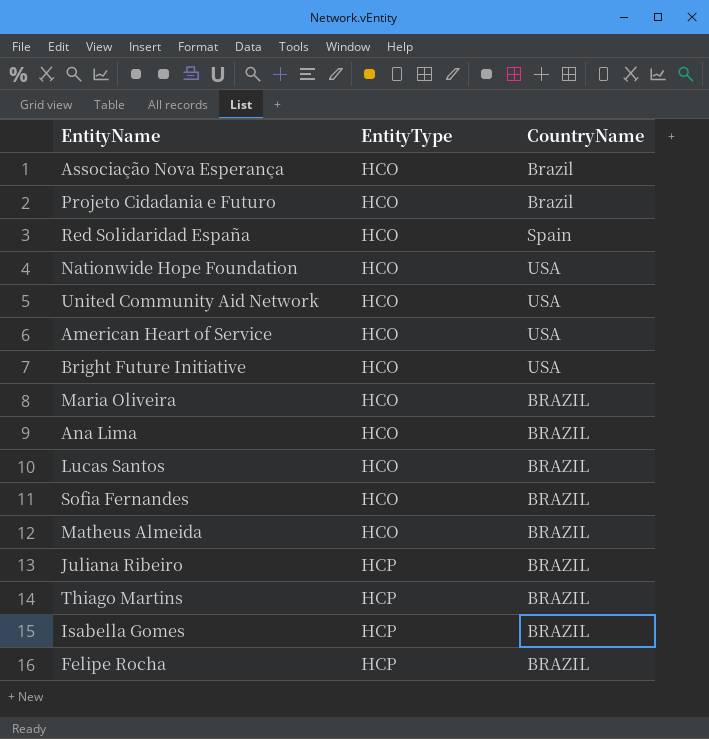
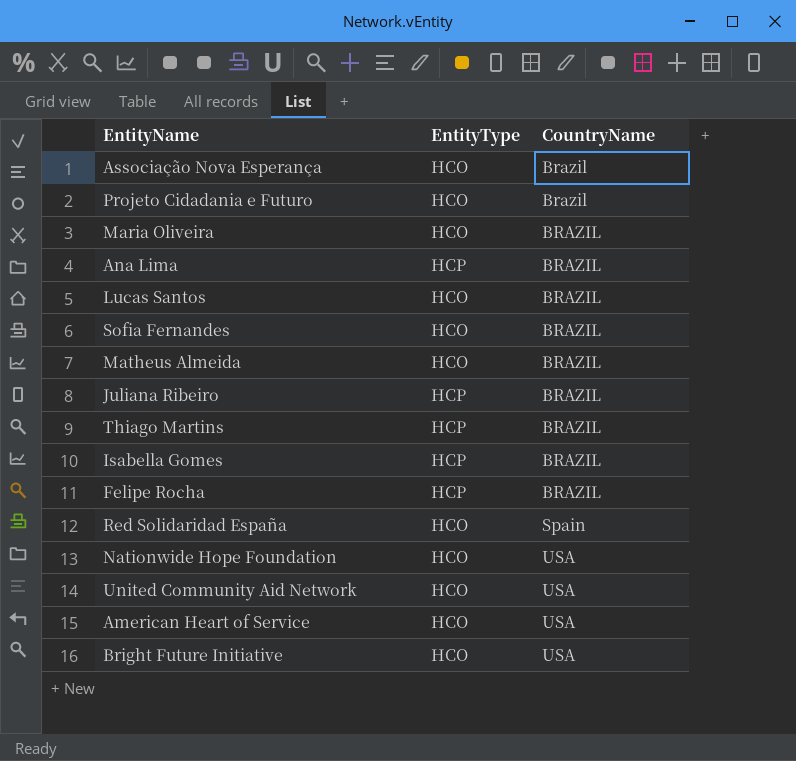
row order: EntityType ascending -> CountryName ascending
Ana Lima | EntityType: HCO -> HCP

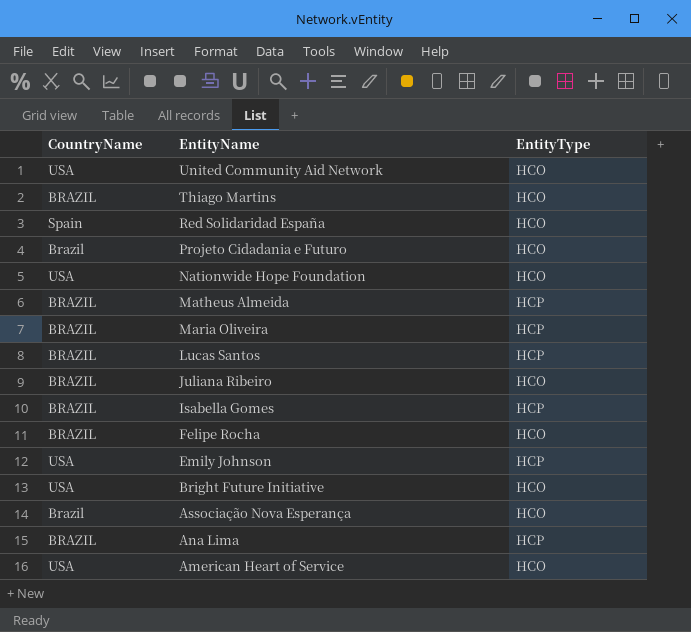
row order: CountryName ascending -> EntityName descending
column CountryName | position: 3 -> 1
row Sofia Fernandes: HCO | BRAZIL -> none
Thiago Martins | EntityType: HCP -> HCO
Matheus Almeida | EntityType: HCO -> HCP
Maria Oliveira | EntityType: HCO -> HCP
Lucas Santos | EntityType: HCO -> HCP
Juliana Ribeiro | EntityType: HCP -> HCO
Felipe Rocha | EntityType: HCP -> HCO
row Emily Johnson: none -> USA | HCP

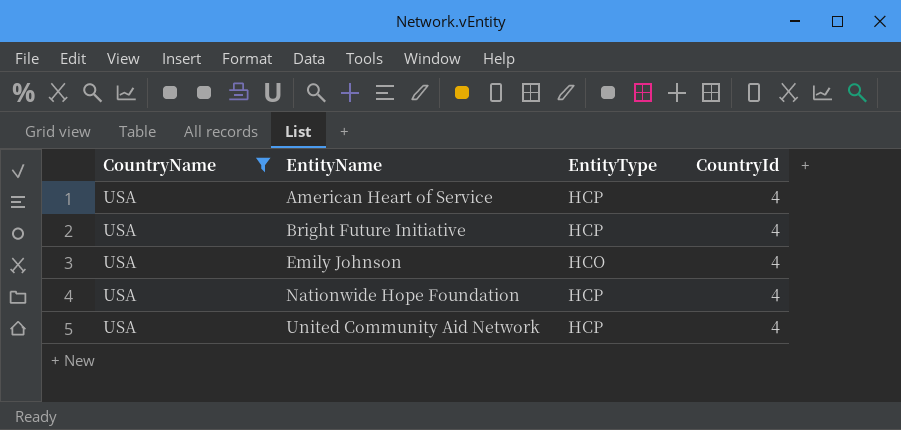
filter: none -> CountryName = USA
row order: EntityName descending -> EntityName ascending
column CountryId | position: none -> 4
American Heart of Service | EntityType: HCO -> HCP
Bright Future Initiative | EntityType: HCO -> HCP
Emily Johnson | EntityType: HCP -> HCO
Nationwide Hope Foundation | EntityType: HCO -> HCP
United Community Aid Network | EntityType: HCO -> HCP

